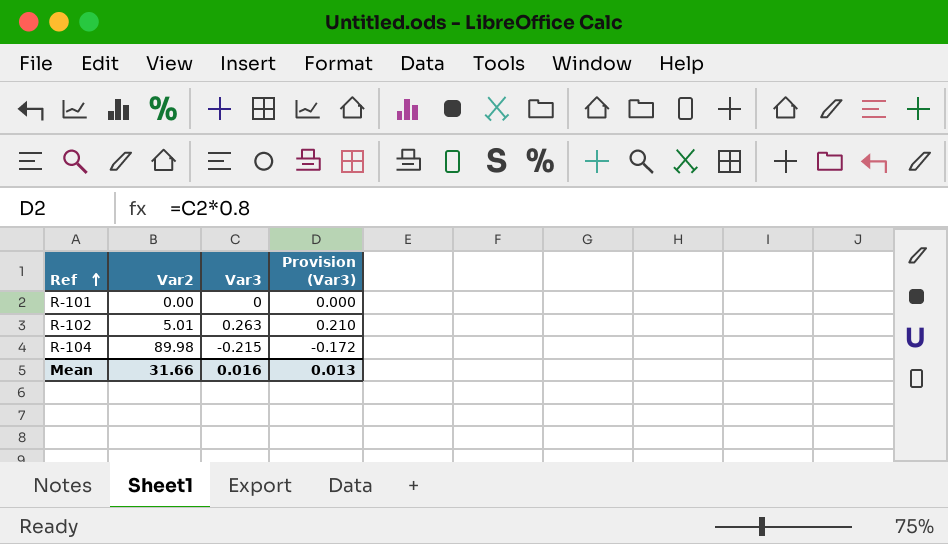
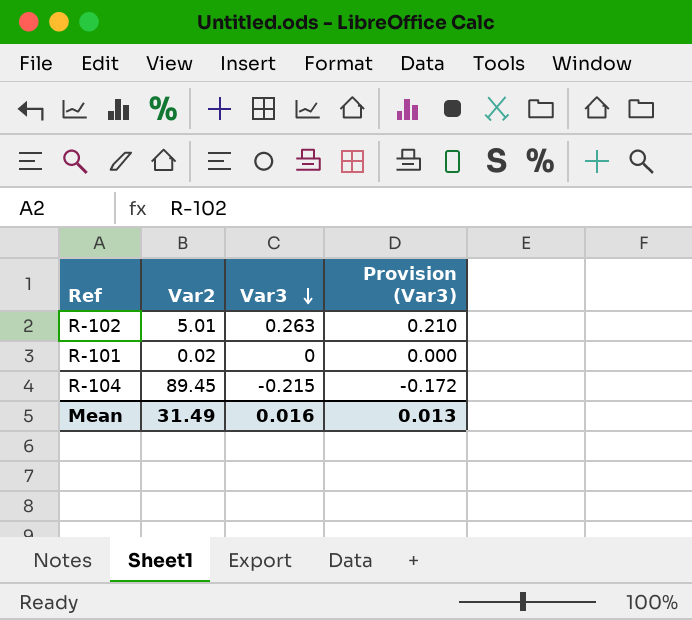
row order: Ref ascending -> Var3 descending
R-101 | Var2: 0.00 -> 0.02
R-104 | Var2: 89.98 -> 89.45
Mean | Var2: 31.66 -> 31.49

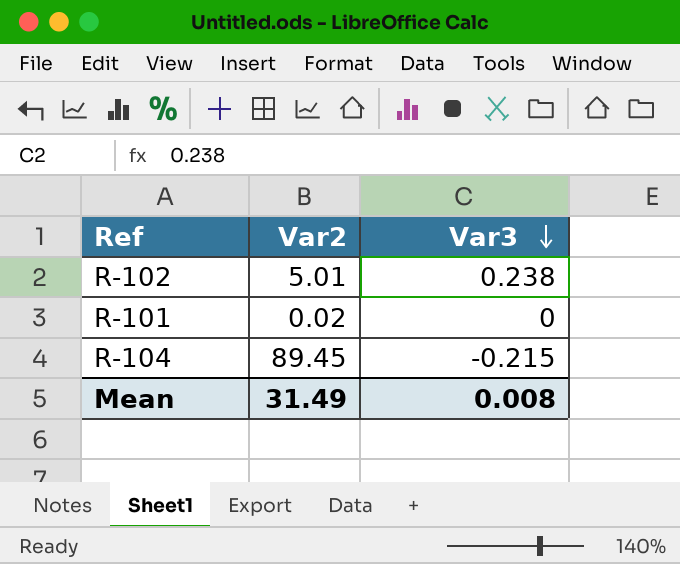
column Provision (Var3) | formula: [Var3] * 0.8 -> none
R-102 | Var3: 0.263 -> 0.238
Mean | Var3: 0.016 -> 0.008

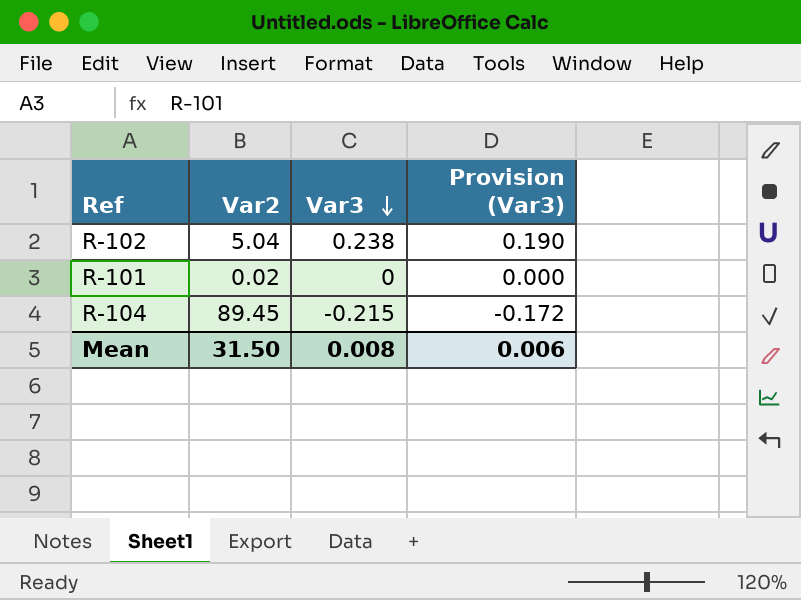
column Provision (Var3) | formula: none -> [Var3] * 0.8
R-102 | Var2: 5.01 -> 5.04
Mean | Var2: 31.49 -> 31.50

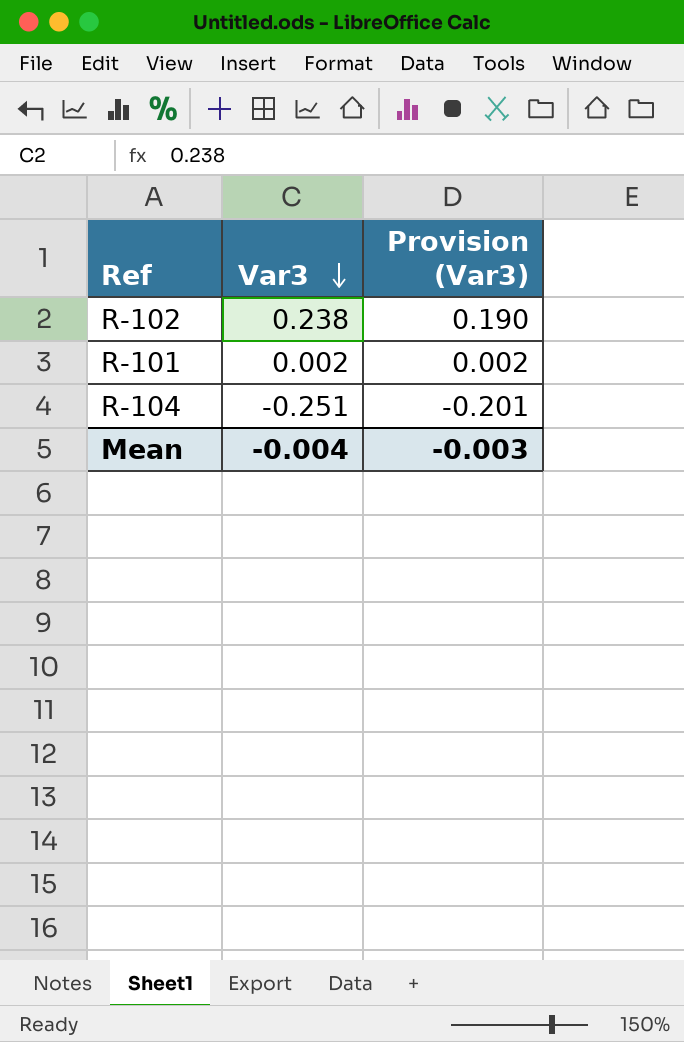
column Var2 | position: 2 -> none
R-101 | Var3: 0 -> 0.002
R-101 | Provision (Var3): 0.000 -> 0.002
R-104 | Var3: -0.215 -> -0.251
R-104 | Provision (Var3): -0.172 -> -0.201
Mean | Var3: 0.008 -> -0.004
Mean | Provision (Var3): 0.006 -> -0.003

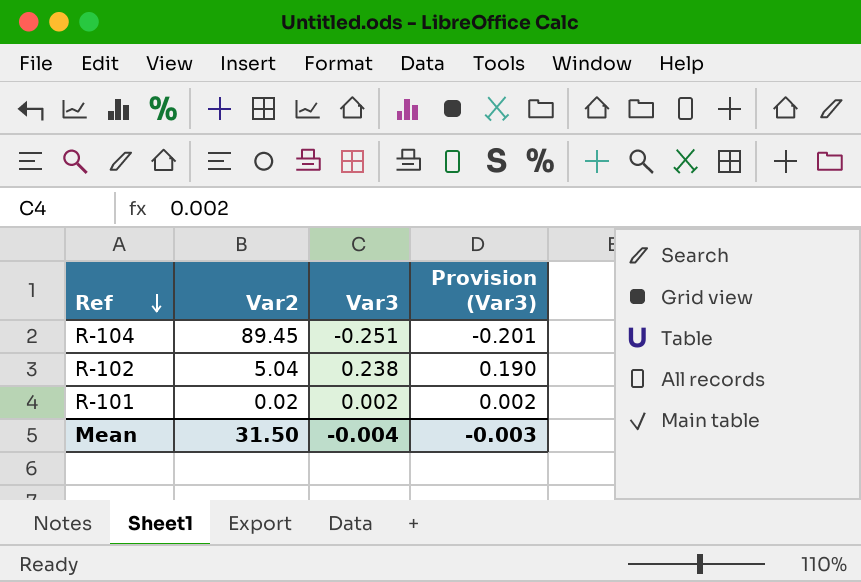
row order: Var3 descending -> Ref descending
column Var2 | position: none -> 2

